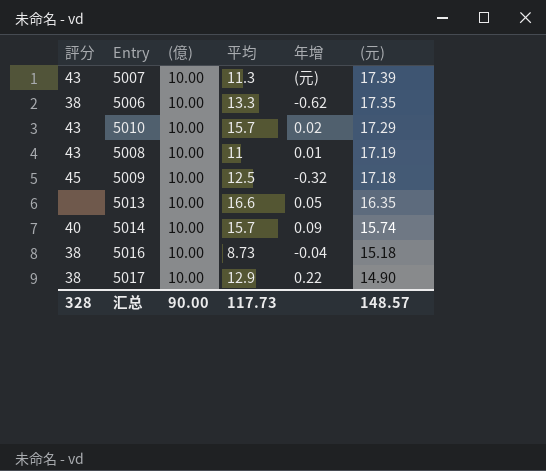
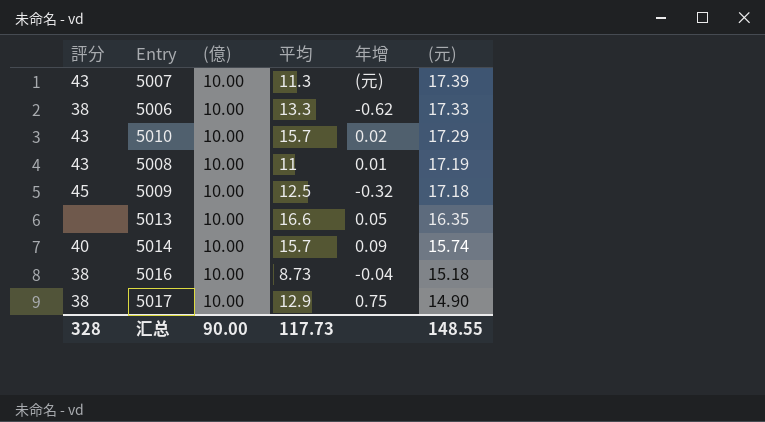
5006 | (元): 17.35 -> 17.33
5017 | 年增: 0.22 -> 0.75
汇总 | (元): 148.57 -> 148.55

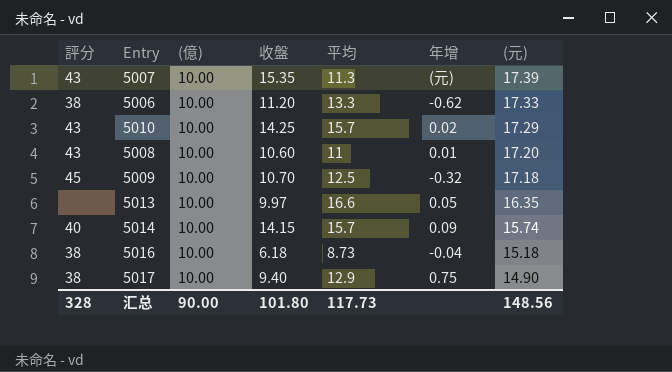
column 收盤 | position: none -> 4
5008 | (元): 17.19 -> 17.20
汇总 | (元): 148.55 -> 148.56

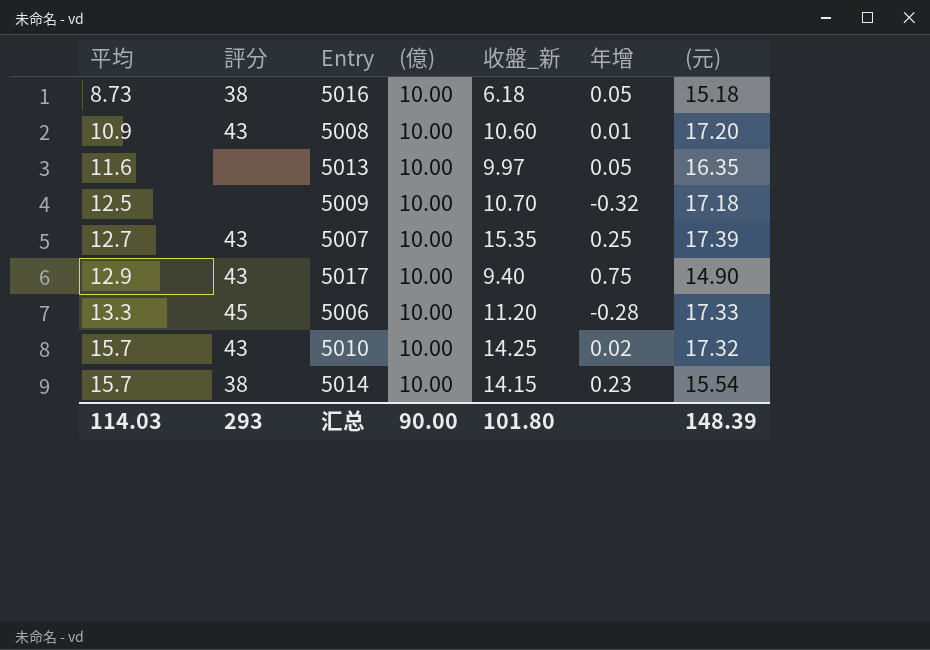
row order: (元) descending -> 平均 ascending
column 平均 | position: 5 -> 1
column name: 收盤 -> 收盤_新
5016 | 年增: -0.04 -> 0.05
5008 | 平均: 11 -> 10.9
5013 | 平均: 16.6 -> 11.6
5009 | 評分: 45 -> none
5007 | 平均: 11.3 -> 12.7
5007 | 年增: (元) -> 0.25
5017 | 評分: 38 -> 43
5006 | 評分: 38 -> 45
5006 | 年增: -0.62 -> -0.28
5010 | (元): 17.29 -> 17.32
5014 | 評分: 40 -> 38
5014 | 年增: 0.09 -> 0.23
5014 | (元): 15.74 -> 15.54
汇总 | 平均: 117.73 -> 114.03
汇总 | 評分: 328 -> 293
汇总 | (元): 148.56 -> 148.39

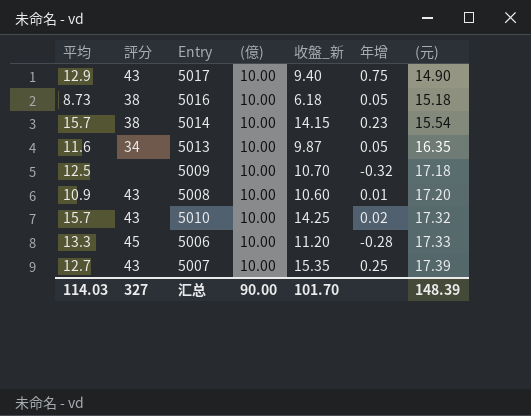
row order: 平均 ascending -> (元) ascending
5013 | 評分: none -> 34
5013 | 收盤_新: 9.97 -> 9.87
汇总 | 評分: 293 -> 327
汇总 | 收盤_新: 101.80 -> 101.70

